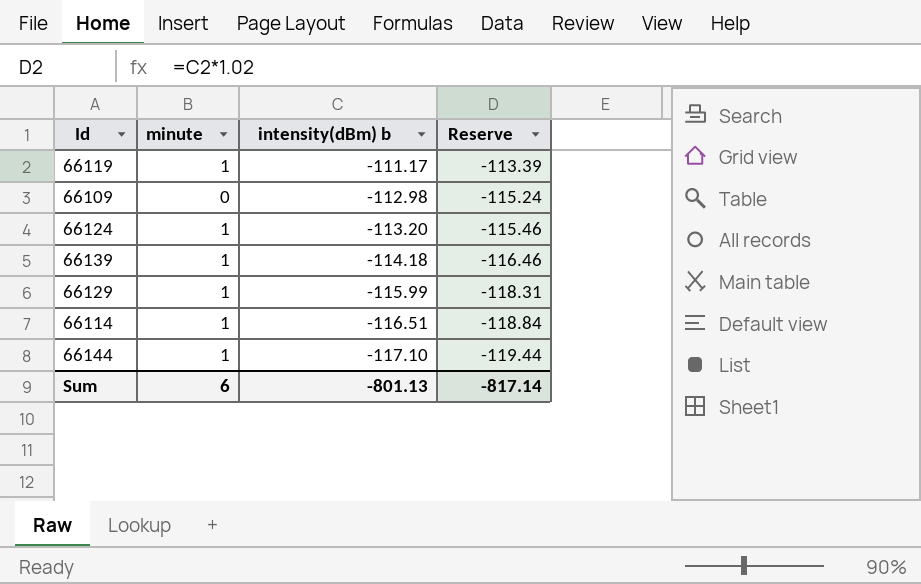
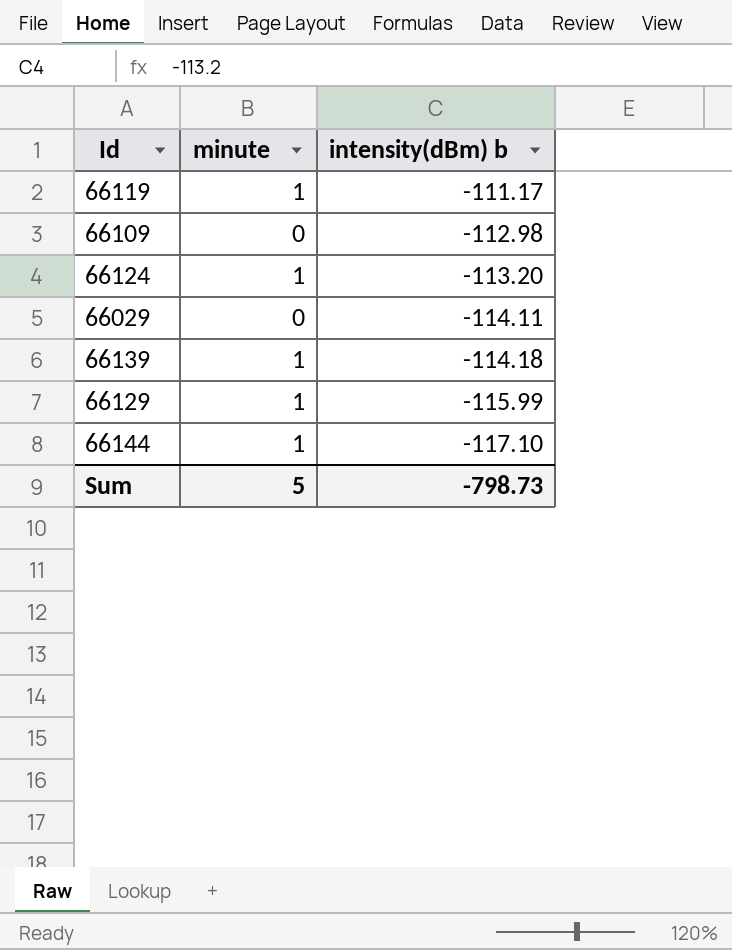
column Reserve | formula: [intensity(dBm) b] * 1.02 -> none
row 66114: 1 | -116.51 | -118.84 -> none
row 66029: none -> 0 | -114.11
Sum | minute: 6 -> 5
Sum | intensity(dBm) b: -801.13 -> -798.73

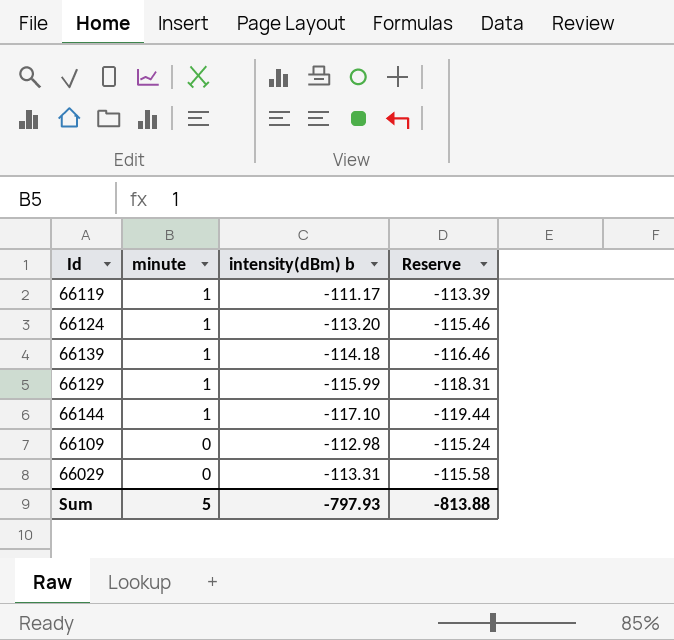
row order: intensity(dBm) b descending -> minute descending
column Reserve | formula: none -> [intensity(dBm) b] * 1.02
66029 | intensity(dBm) b: -114.11 -> -113.31
Sum | intensity(dBm) b: -798.73 -> -797.93

